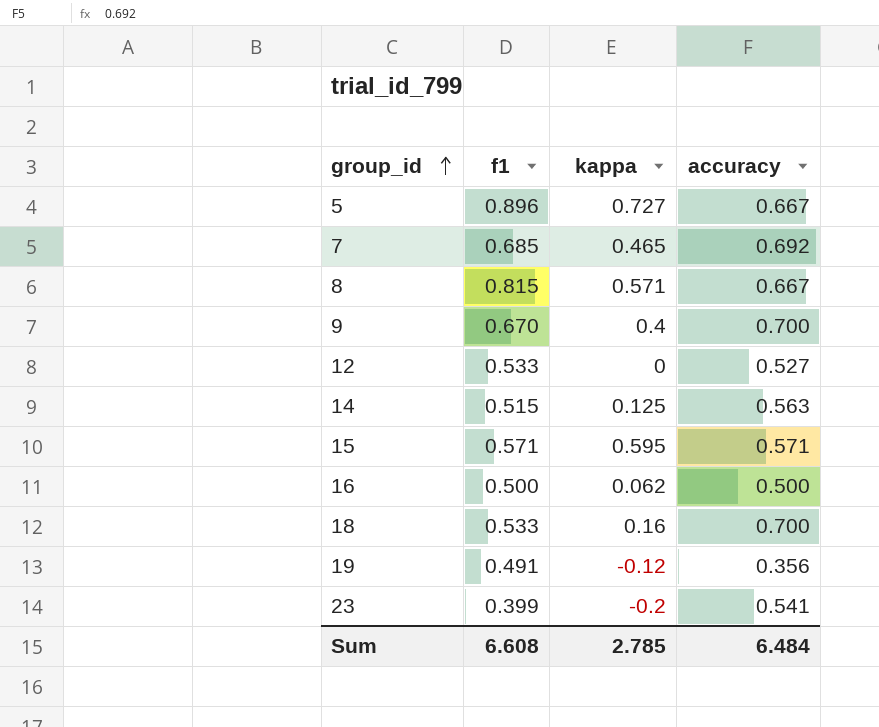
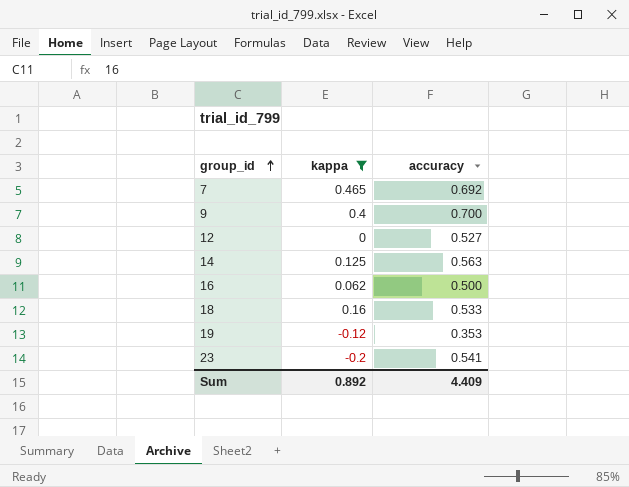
filter: none -> kappa <= 0.465
column f1 | position: 2 -> none
18 | accuracy: 0.700 -> 0.533
19 | accuracy: 0.356 -> 0.353
Sum | kappa: 2.785 -> 0.892
Sum | accuracy: 6.484 -> 4.409

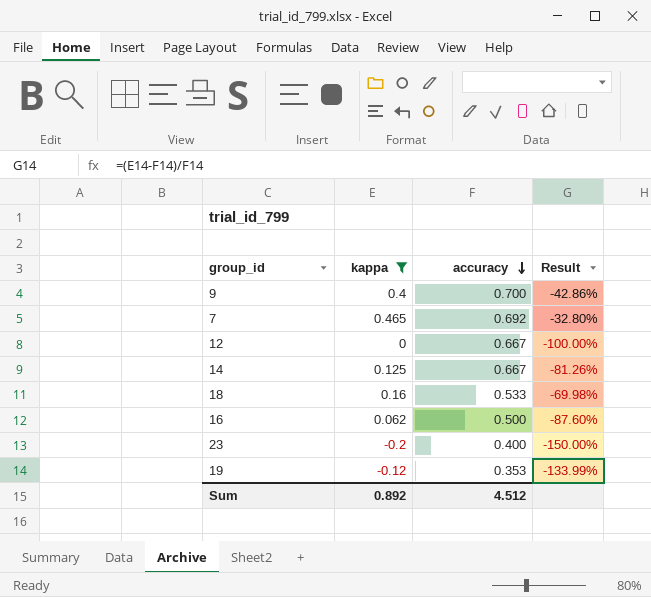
row order: group_id ascending -> accuracy descending
column Result | formula: none -> ([kappa] - [accuracy]) / [accuracy]
12 | accuracy: 0.527 -> 0.667
14 | accuracy: 0.563 -> 0.667
23 | accuracy: 0.541 -> 0.400
Sum | accuracy: 4.409 -> 4.512

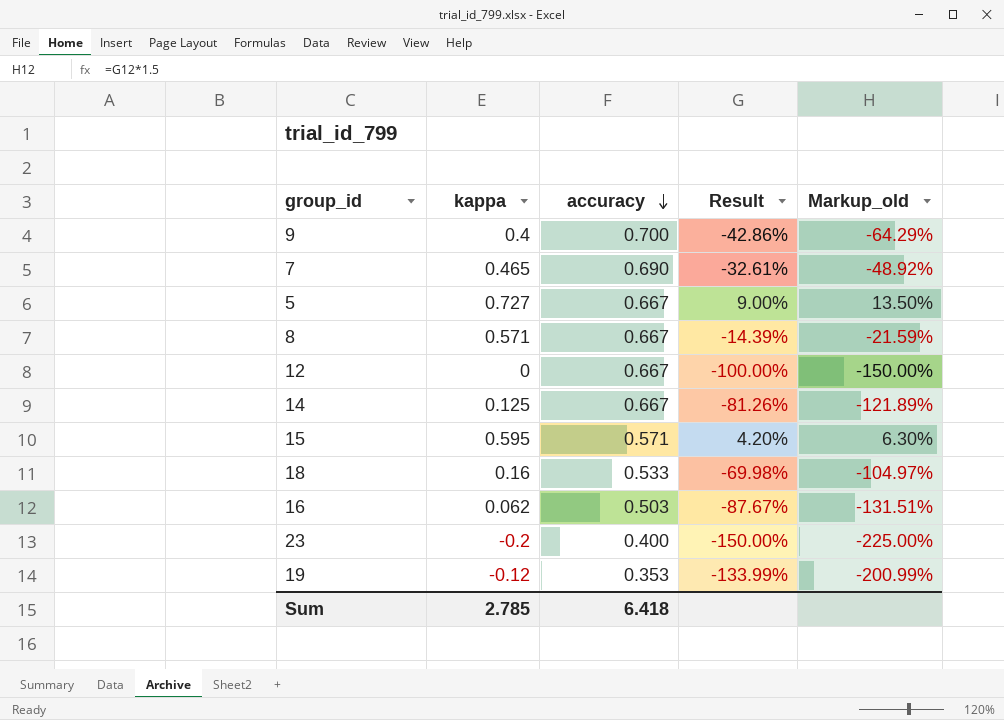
filter: kappa <= 0.465 -> none
column Markup_old | formula: none -> [Result] * 1.5
7 | accuracy: 0.692 -> 0.690
7 | Result: -32.80% -> -32.61%
16 | accuracy: 0.500 -> 0.503
16 | Result: -87.60% -> -87.67%
Sum | kappa: 0.892 -> 2.785
Sum | accuracy: 4.512 -> 6.418

